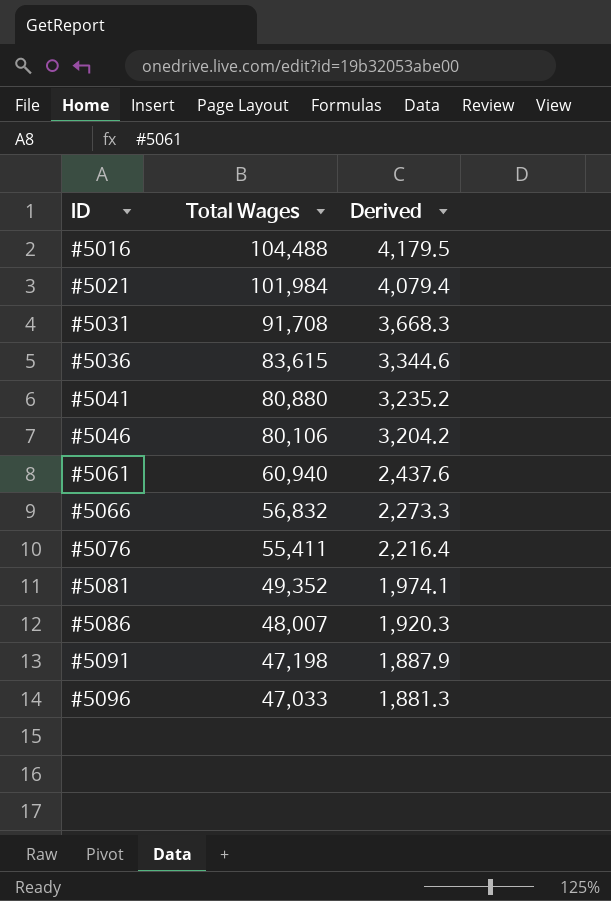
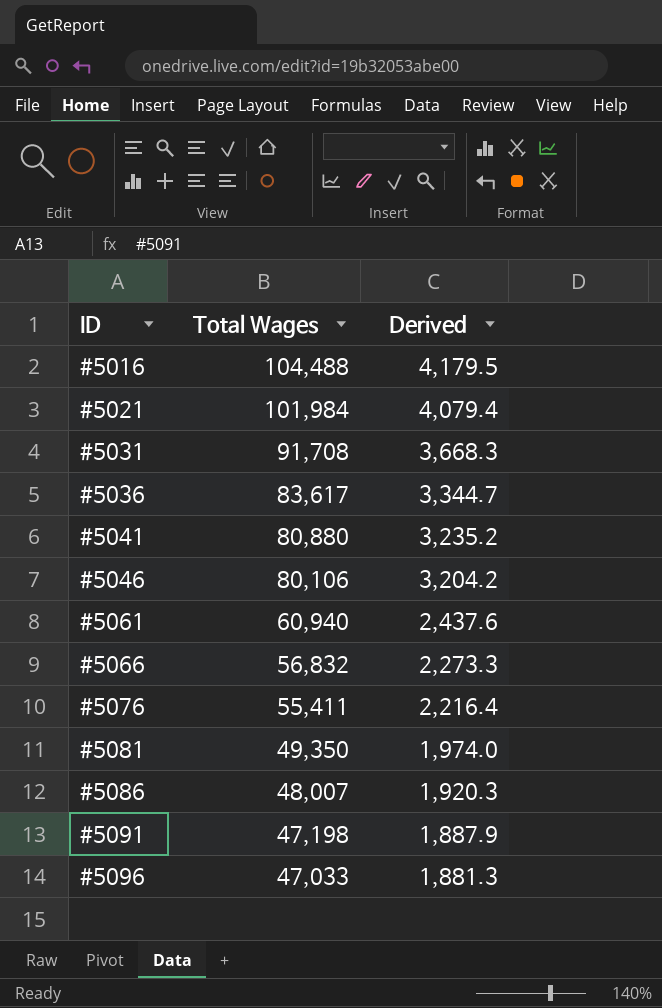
#5036 | Total Wages: 83,615 -> 83,617
#5036 | Derived: 3,344.6 -> 3,344.7
#5081 | Total Wages: 49,352 -> 49,350
#5081 | Derived: 1,974.1 -> 1,974.0

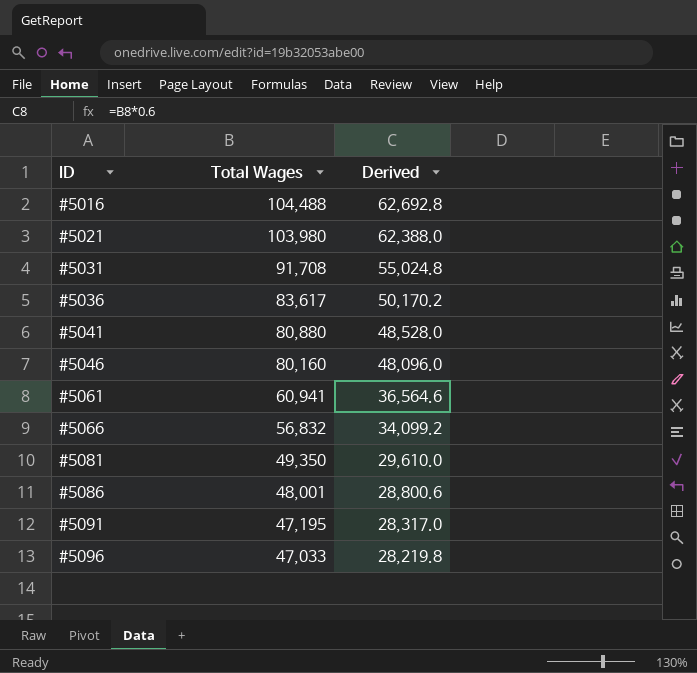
column Derived | formula: [Total Wages] * 0.04 -> [Total Wages] * 0.6
row #5076: 55,411 | 2,216.4 -> none
#5021 | Total Wages: 101,984 -> 103,980
#5046 | Total Wages: 80,106 -> 80,160
#5061 | Total Wages: 60,940 -> 60,941
#5086 | Total Wages: 48,007 -> 48,001
#5091 | Total Wages: 47,198 -> 47,195

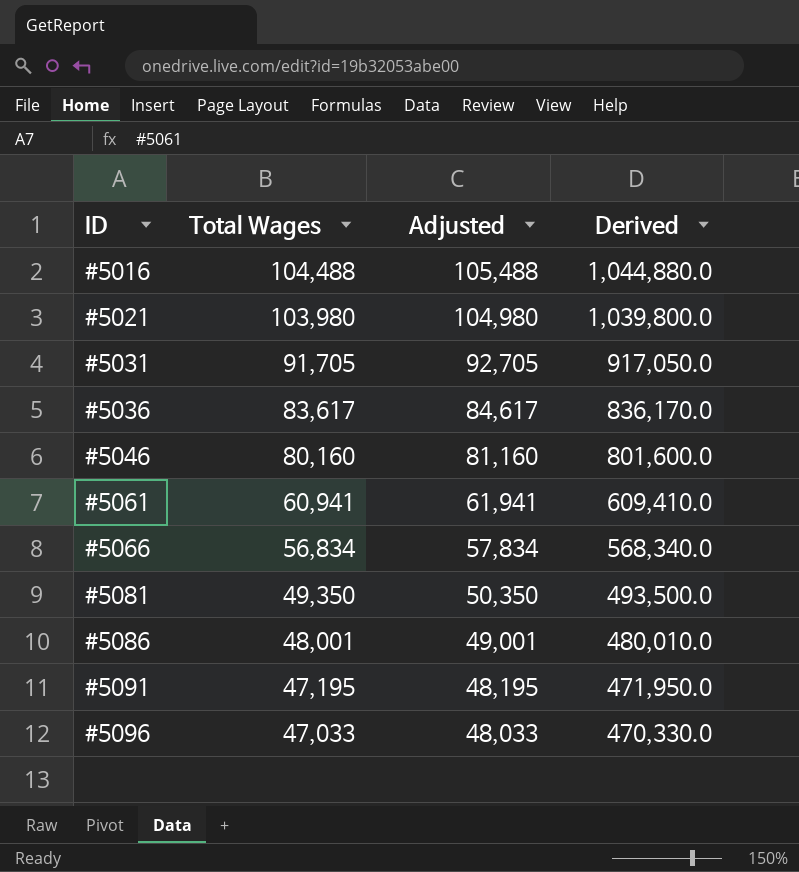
column Adjusted | formula: none -> [Total Wages] + 1000
column Derived | formula: [Total Wages] * 0.6 -> [Total Wages] * 10
row #5041: 80,880 | 48,528.0 -> none
#5031 | Total Wages: 91,708 -> 91,705
#5066 | Total Wages: 56,832 -> 56,834

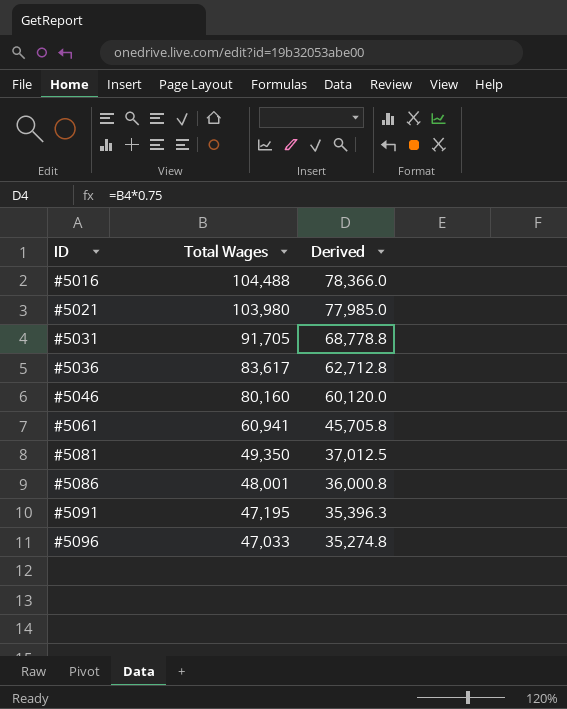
column Adjusted | formula: [Total Wages] + 1000 -> none
column Derived | formula: [Total Wages] * 10 -> [Total Wages] * 0.75
row #5066: 56,834 | 57,834 | 568,340.0 -> none

